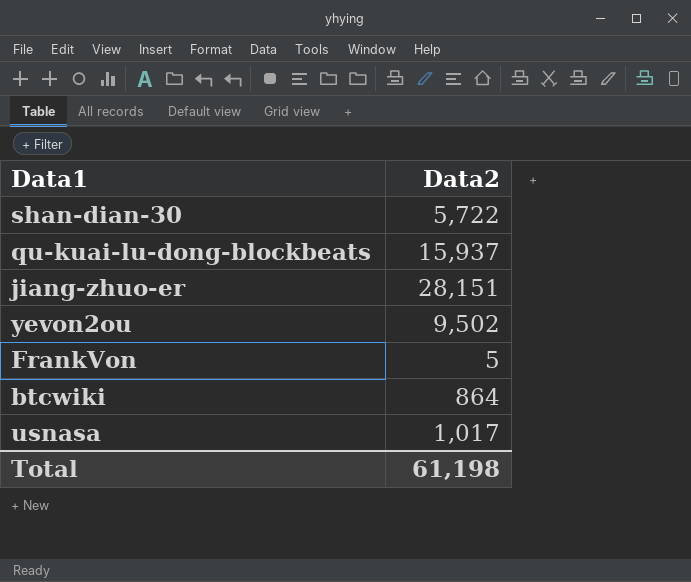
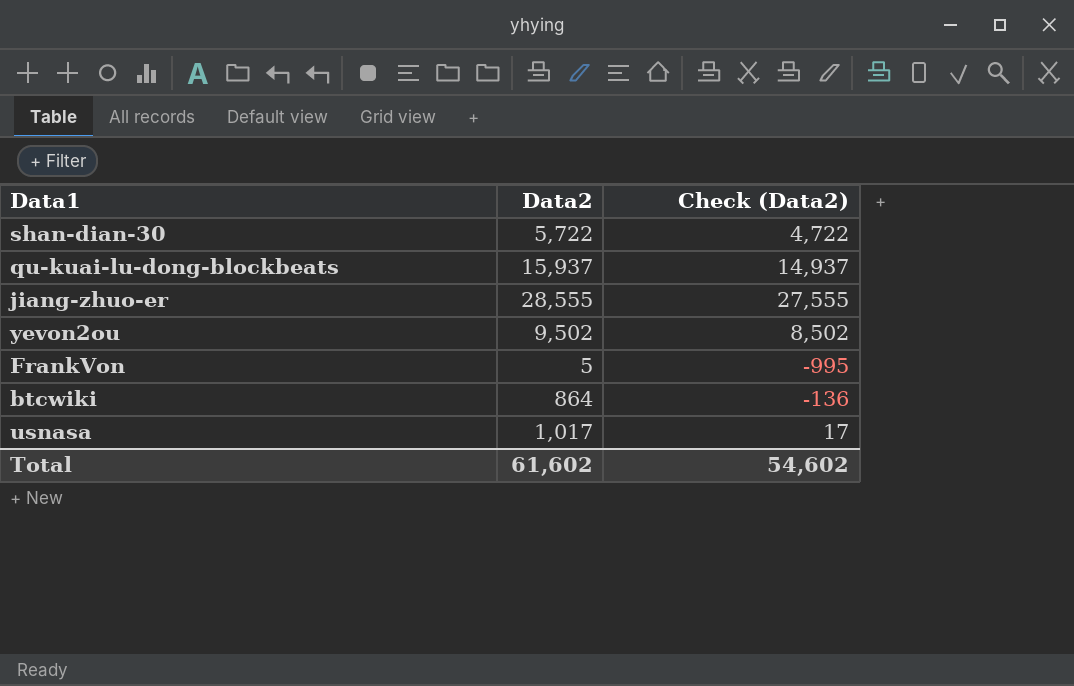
column Check (Data2) | formula: none -> [Data2] - 1000
jiang-zhuo-er | Data2: 28,151 -> 28,555
Total | Data2: 61,198 -> 61,602

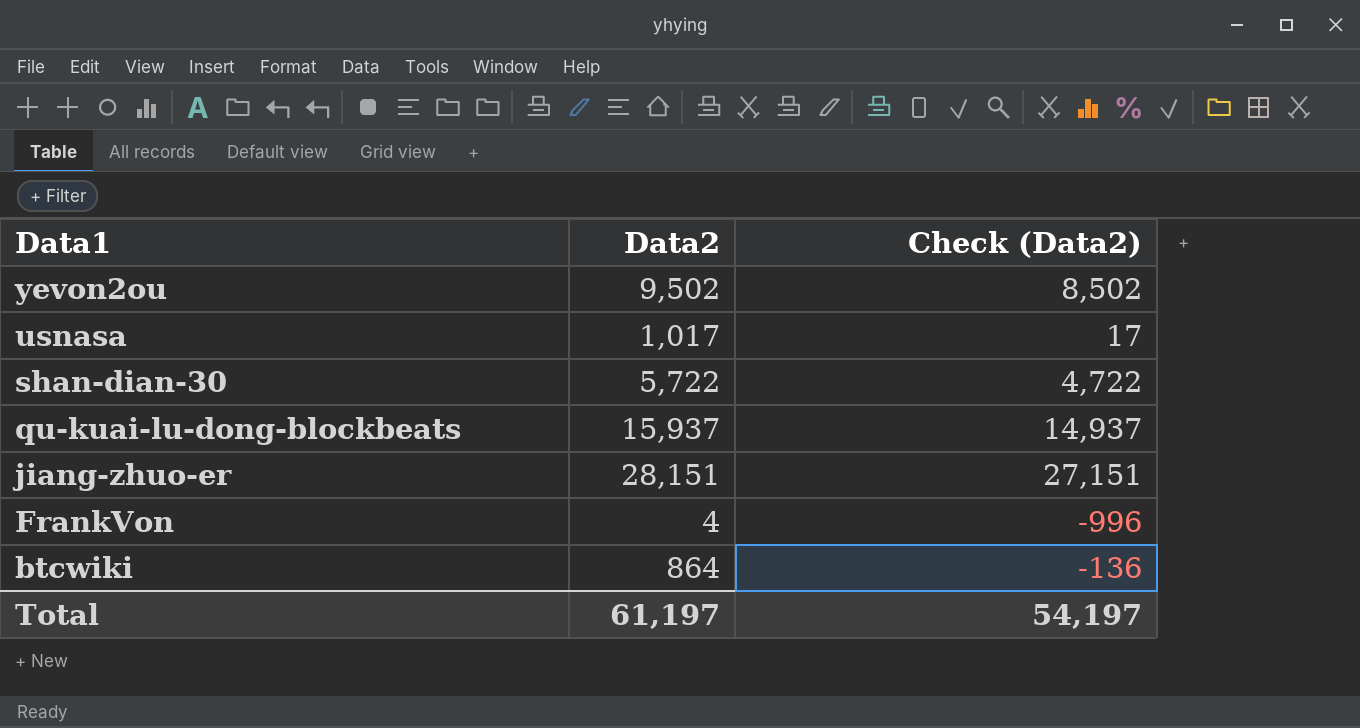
row order: none -> Data1 descending
jiang-zhuo-er | Data2: 28,555 -> 28,151
jiang-zhuo-er | Check (Data2): 27,555 -> 27,151
FrankVon | Data2: 5 -> 4
FrankVon | Check (Data2): -995 -> -996
Total | Data2: 61,602 -> 61,197
Total | Check (Data2): 54,602 -> 54,197

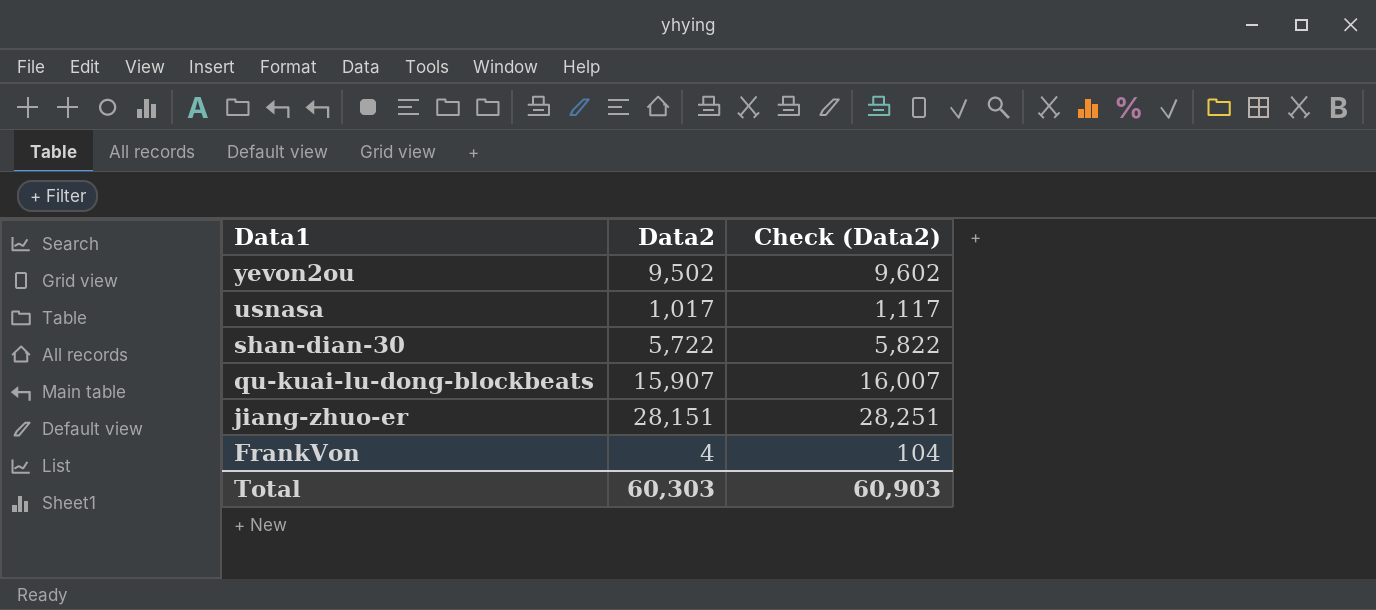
column Check (Data2) | formula: [Data2] - 1000 -> [Data2] + 100
row btcwiki: 864 | -136 -> none
qu-kuai-lu-dong-blockbeats | Data2: 15,937 -> 15,907
Total | Data2: 61,197 -> 60,303
Total | Check (Data2): 54,197 -> 60,903

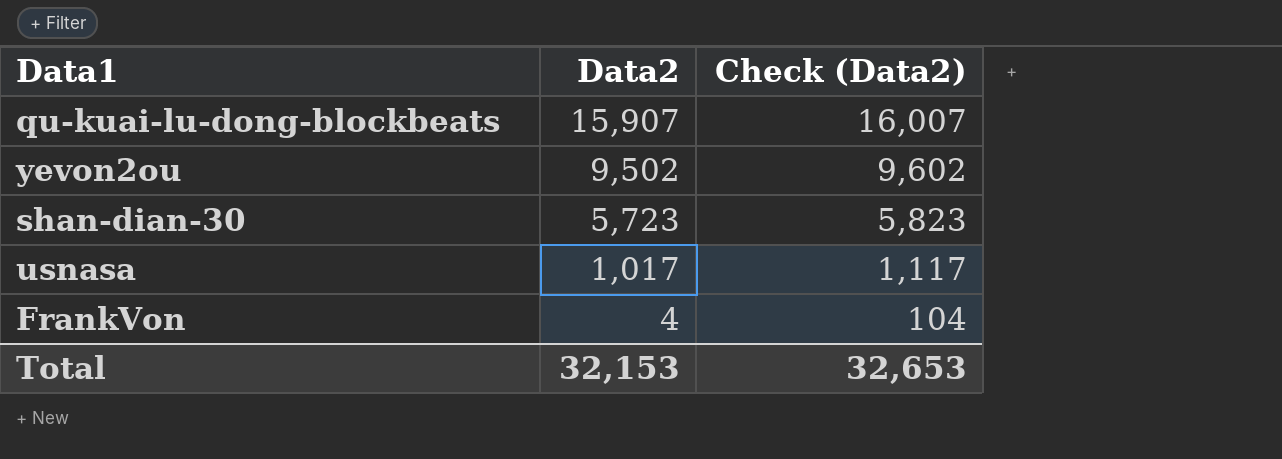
row order: Data1 descending -> Data2 descending
row jiang-zhuo-er: 28,151 | 28,251 -> none
shan-dian-30 | Data2: 5,722 -> 5,723
shan-dian-30 | Check (Data2): 5,822 -> 5,823
Total | Data2: 60,303 -> 32,153
Total | Check (Data2): 60,903 -> 32,653

